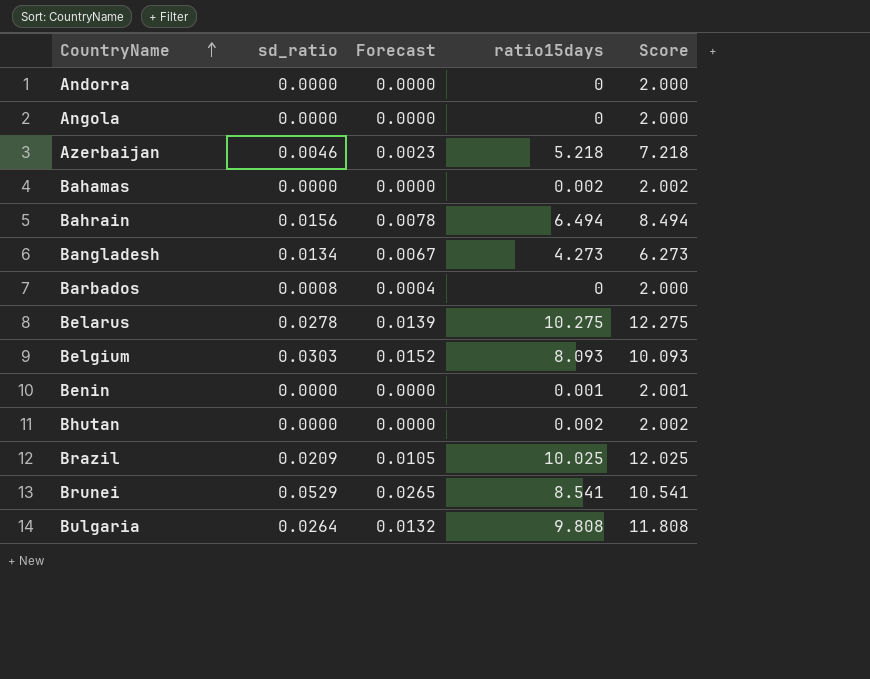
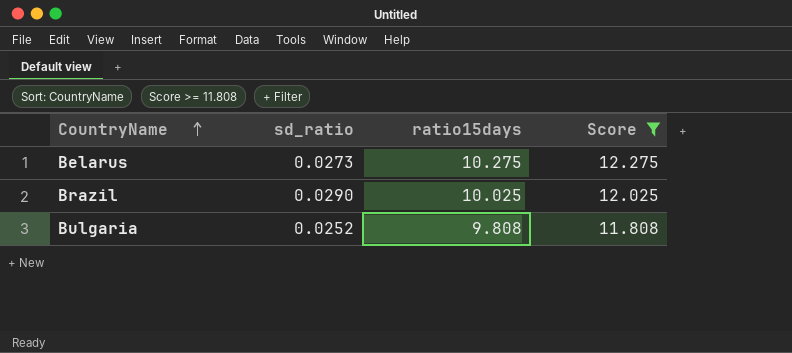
filter: none -> Score >= 11.808
column Forecast | formula: [sd_ratio] * 0.5 -> none
Belarus | sd_ratio: 0.0278 -> 0.0273
Brazil | sd_ratio: 0.0209 -> 0.0290
Bulgaria | sd_ratio: 0.0264 -> 0.0252

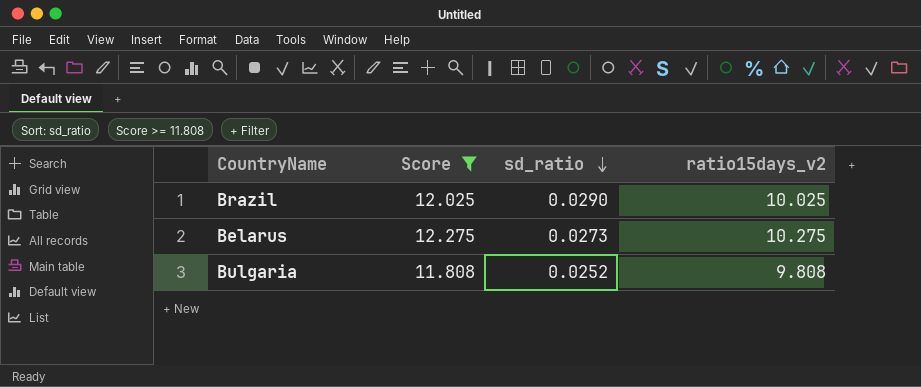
row order: CountryName ascending -> sd_ratio descending
column Score | position: 4 -> 2
column name: ratio15days -> ratio15days_v2

